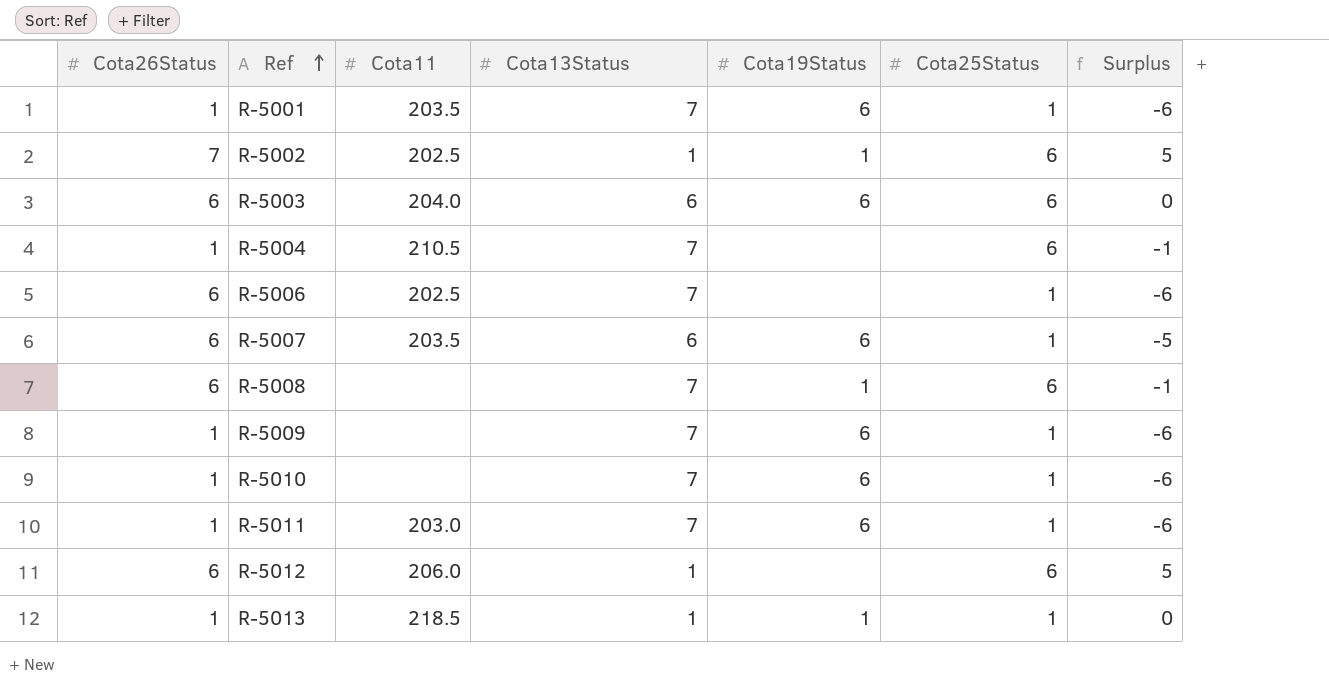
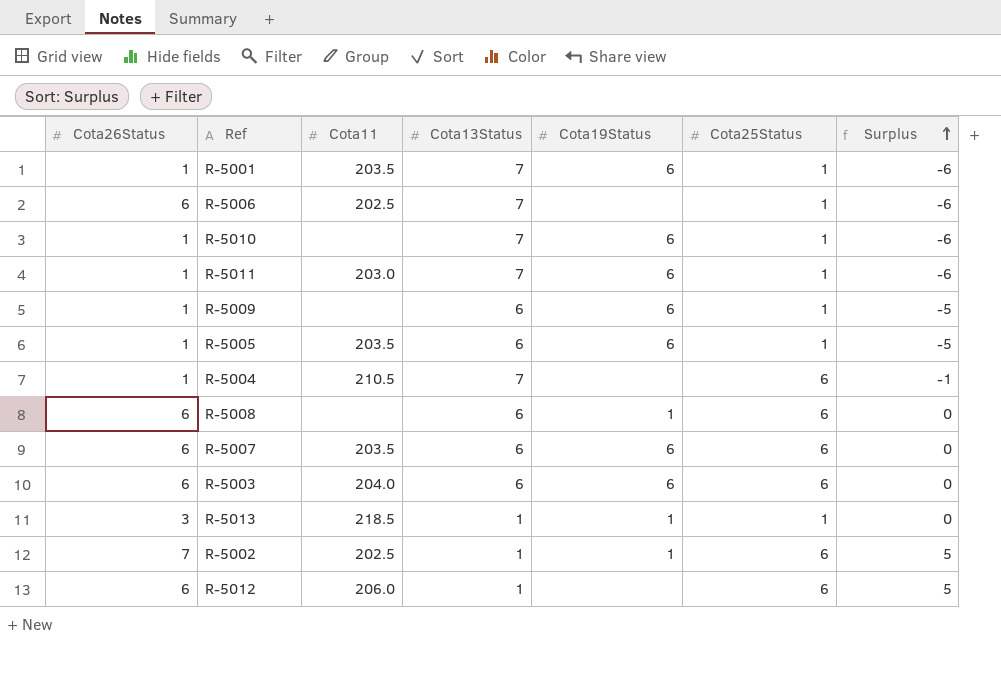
row order: Ref ascending -> Surplus ascending
R-5009 | Cota13Status: 7 -> 6
R-5009 | Surplus: -6 -> -5
row R-5005: none -> 1 | 203.5 | 6 | 6 | 1 | -5
R-5008 | Cota13Status: 7 -> 6
R-5008 | Surplus: -1 -> 0
R-5007 | Cota25Status: 1 -> 6
R-5007 | Surplus: -5 -> 0
R-5013 | Cota26Status: 1 -> 3

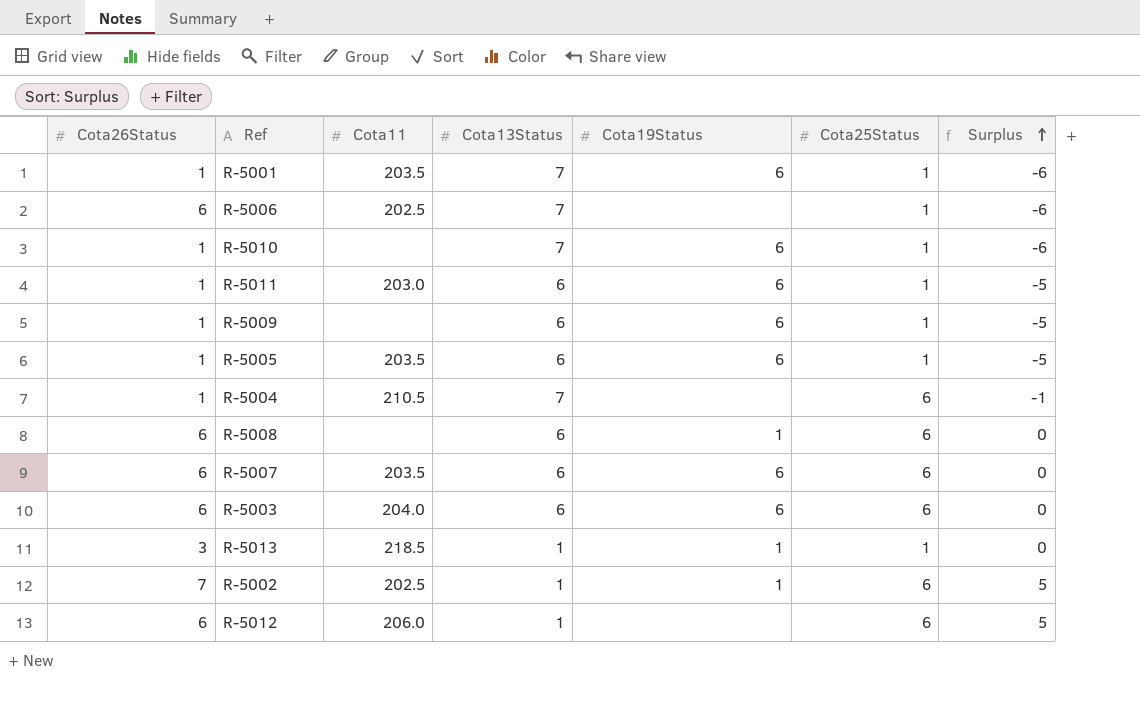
R-5011 | Cota13Status: 7 -> 6
R-5011 | Surplus: -6 -> -5

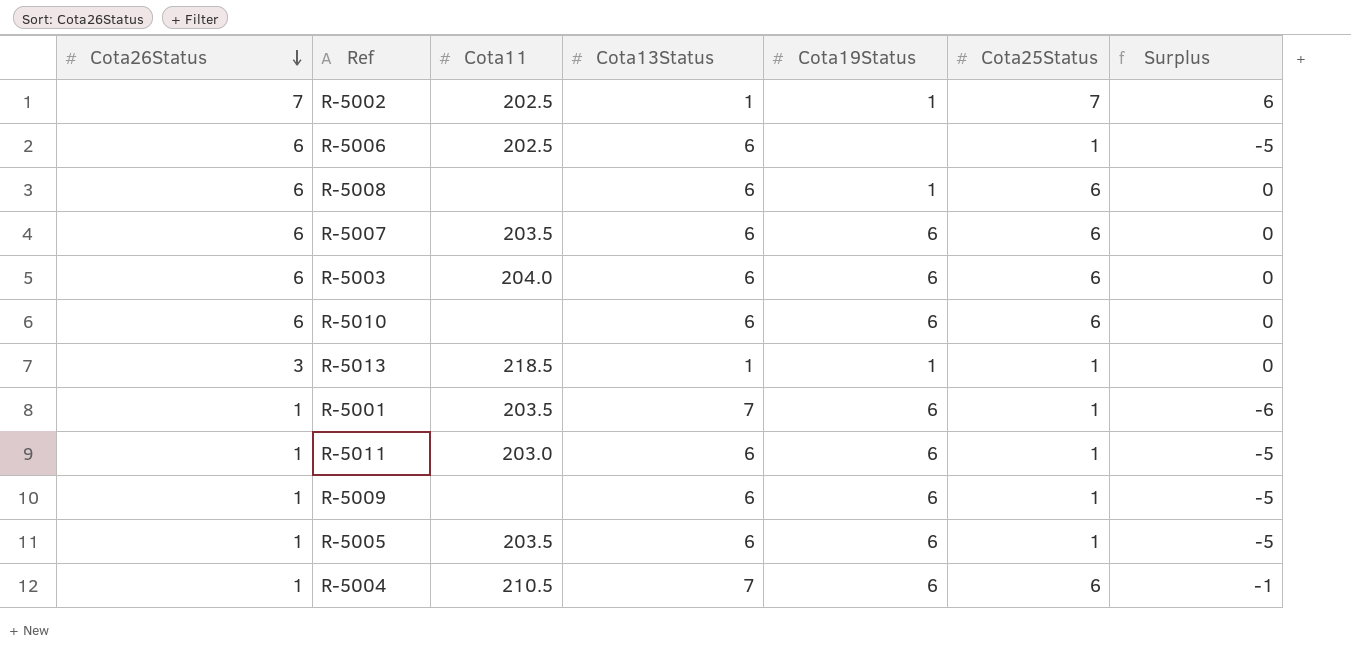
row order: Surplus ascending -> Cota26Status descending
row R-5012: 6 | 206.0 | 1 | none | 6 | 5 -> none
R-5002 | Cota25Status: 6 -> 7
R-5002 | Surplus: 5 -> 6
R-5006 | Cota13Status: 7 -> 6
R-5006 | Surplus: -6 -> -5
R-5010 | Cota26Status: 1 -> 6
R-5010 | Cota13Status: 7 -> 6
R-5010 | Cota25Status: 1 -> 6
R-5010 | Surplus: -6 -> 0
R-5004 | Cota19Status: none -> 6

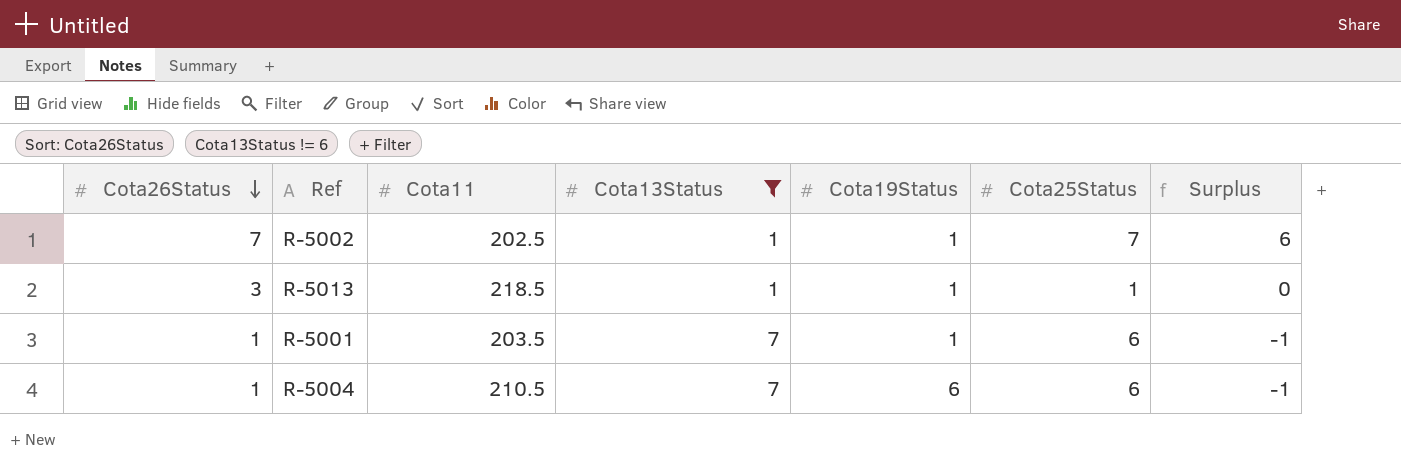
filter: none -> Cota13Status != 6
R-5001 | Cota19Status: 6 -> 1
R-5001 | Cota25Status: 1 -> 6
R-5001 | Surplus: -6 -> -1

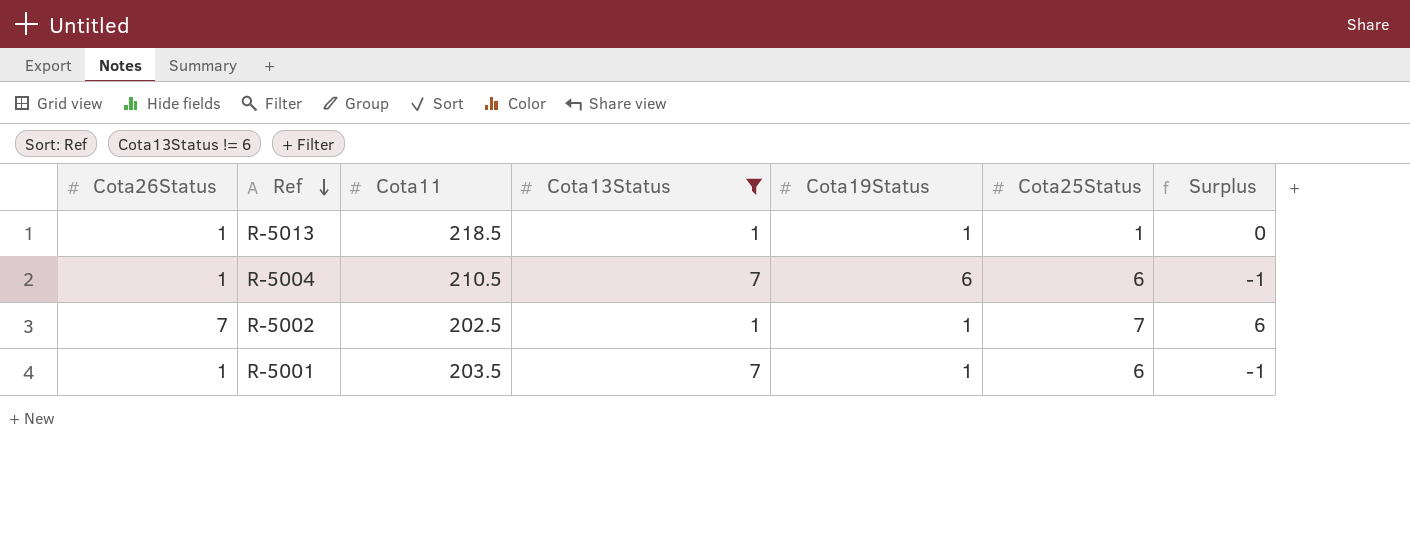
row order: Cota26Status descending -> Ref descending
R-5013 | Cota26Status: 3 -> 1

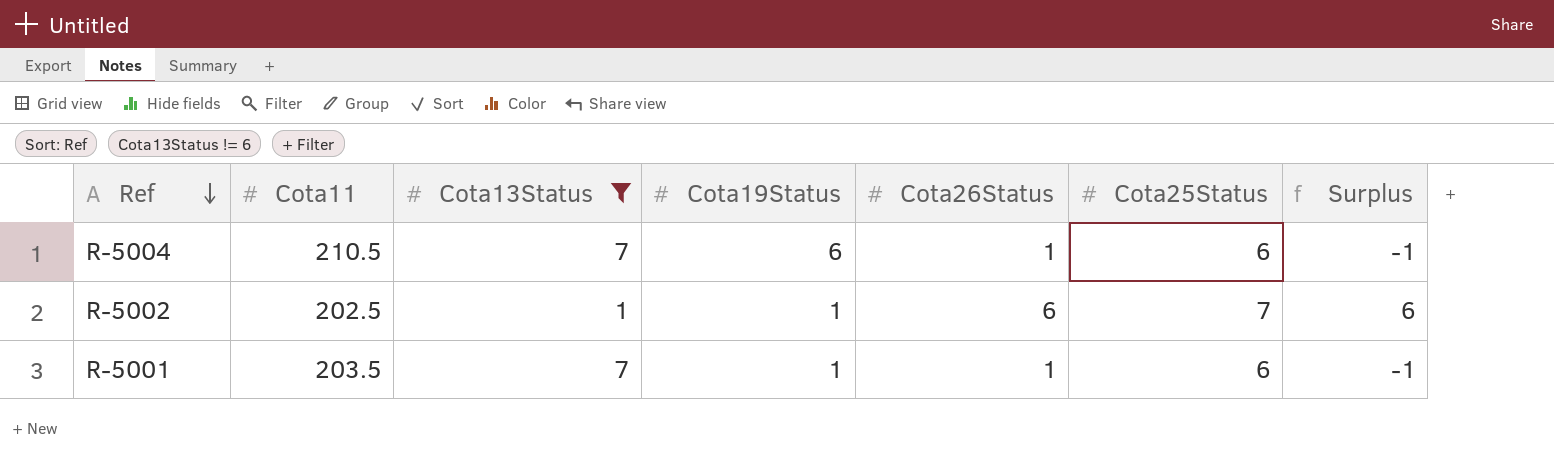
column Cota26Status | position: 1 -> 5
row R-5013: 1 | 218.5 | 1 | 1 | 1 | 0 -> none
R-5002 | Cota26Status: 7 -> 6

